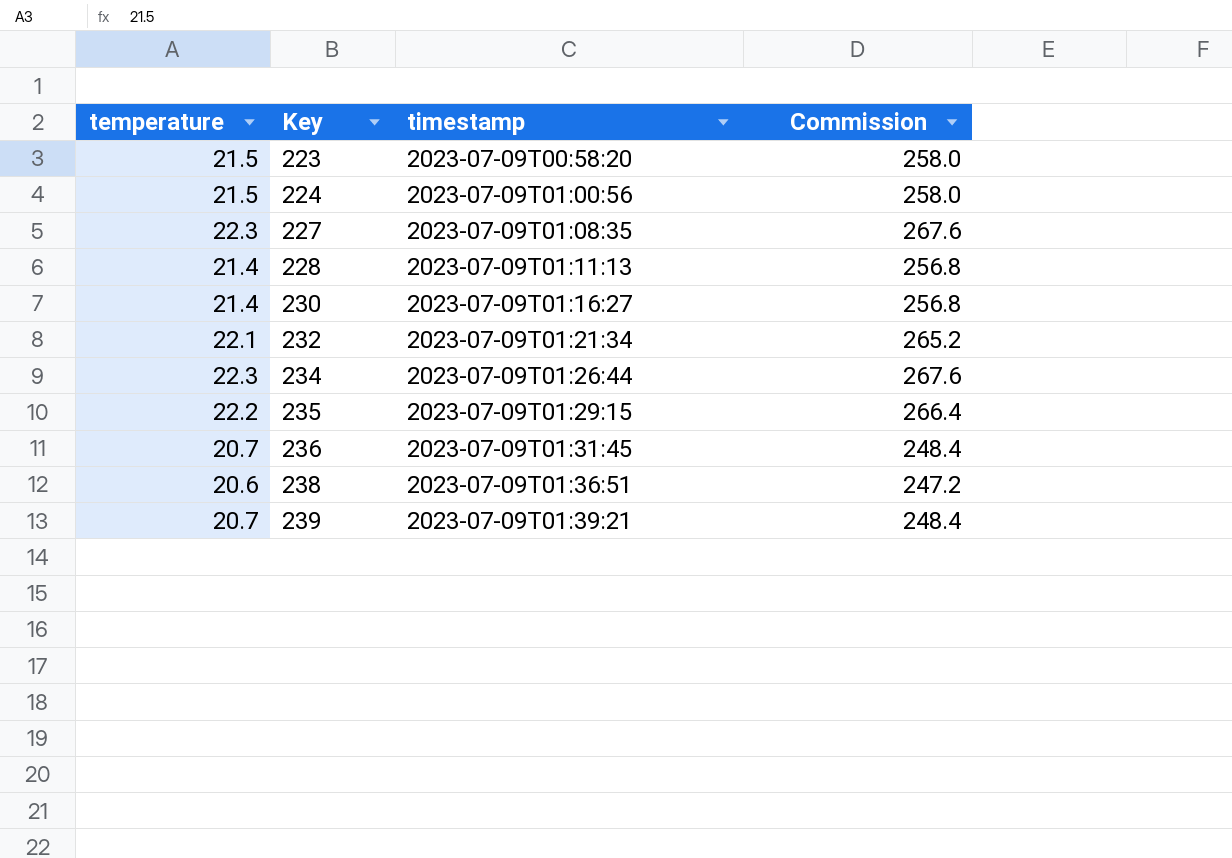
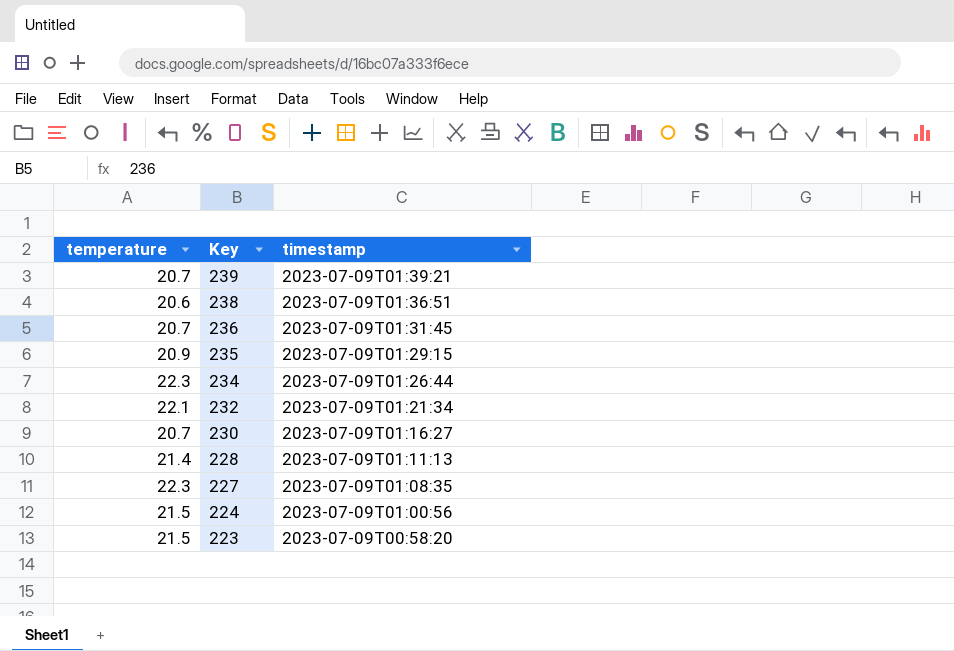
row order: Key ascending -> Key descending
column Commission | formula: [temperature] * 12 -> none
235 | temperature: 22.2 -> 20.9
230 | temperature: 21.4 -> 20.7

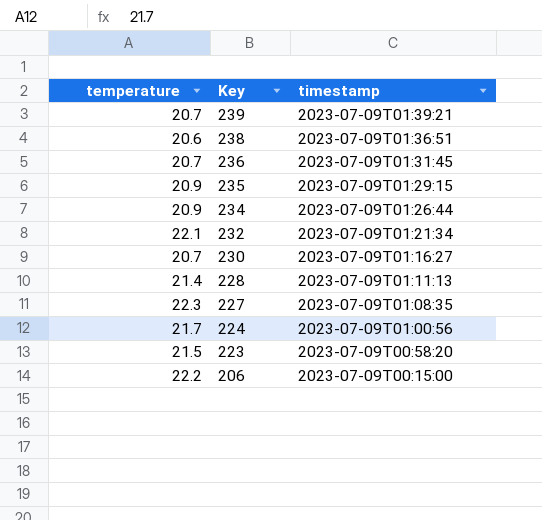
234 | temperature: 22.3 -> 20.9
224 | temperature: 21.5 -> 21.7
row 206: none -> 22.2 | 2023-07-09T00:15:00

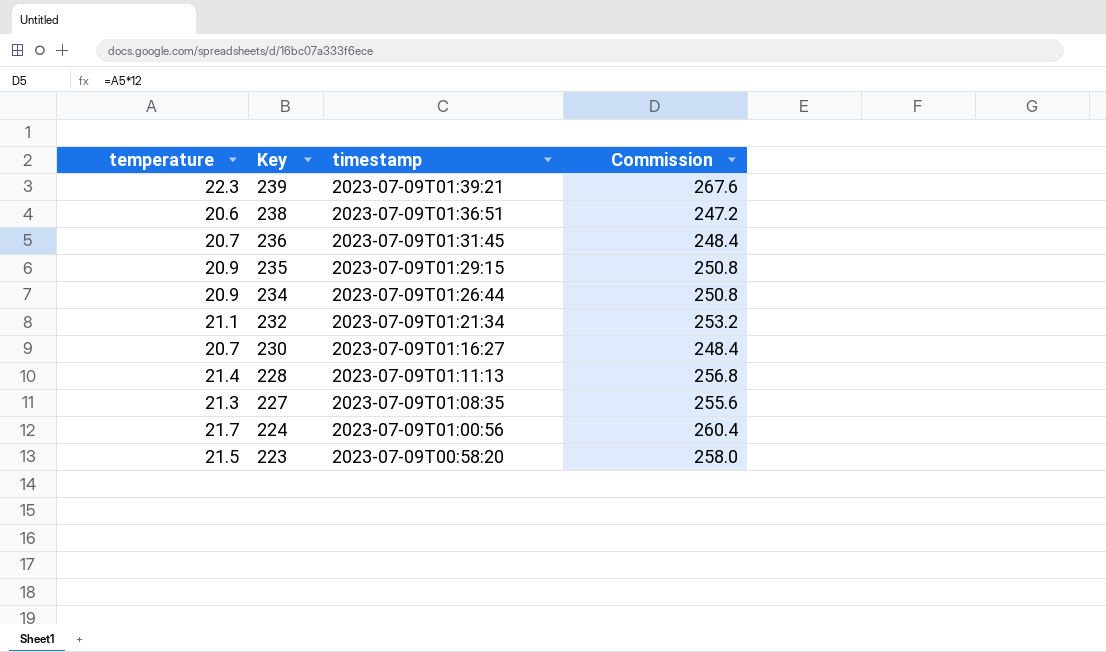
column Commission | formula: none -> [temperature] * 12
row 206: 22.2 | 2023-07-09T00:15:00 -> none
239 | temperature: 20.7 -> 22.3
232 | temperature: 22.1 -> 21.1
227 | temperature: 22.3 -> 21.3

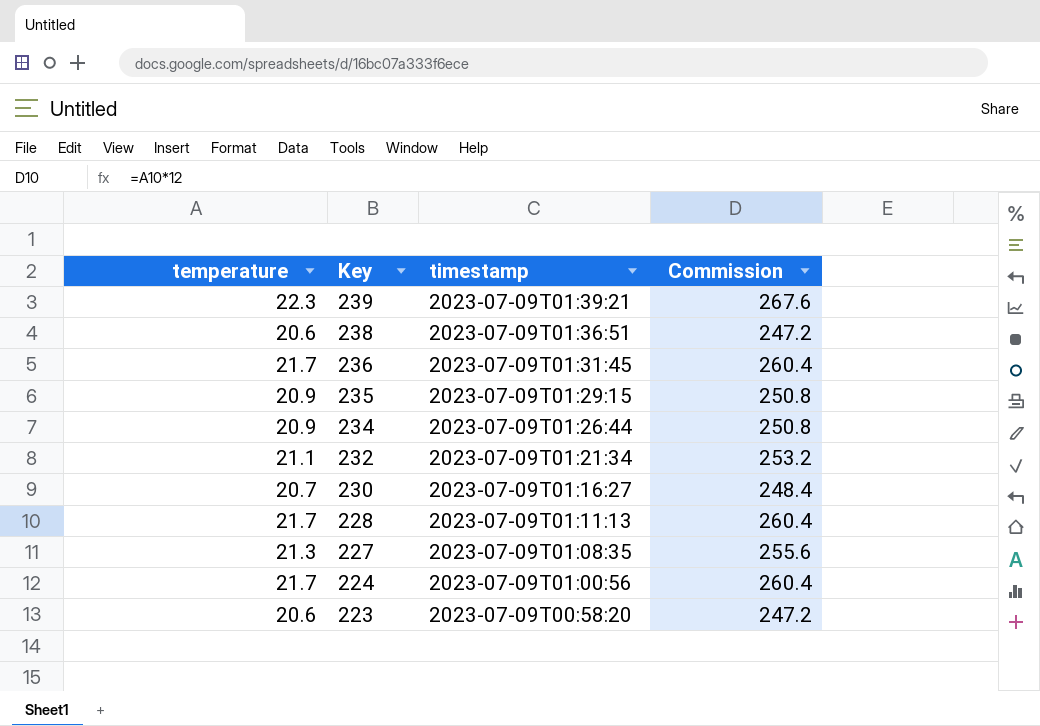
236 | temperature: 20.7 -> 21.7
236 | Commission: 248.4 -> 260.4
228 | temperature: 21.4 -> 21.7
228 | Commission: 256.8 -> 260.4
223 | temperature: 21.5 -> 20.6
223 | Commission: 258.0 -> 247.2

